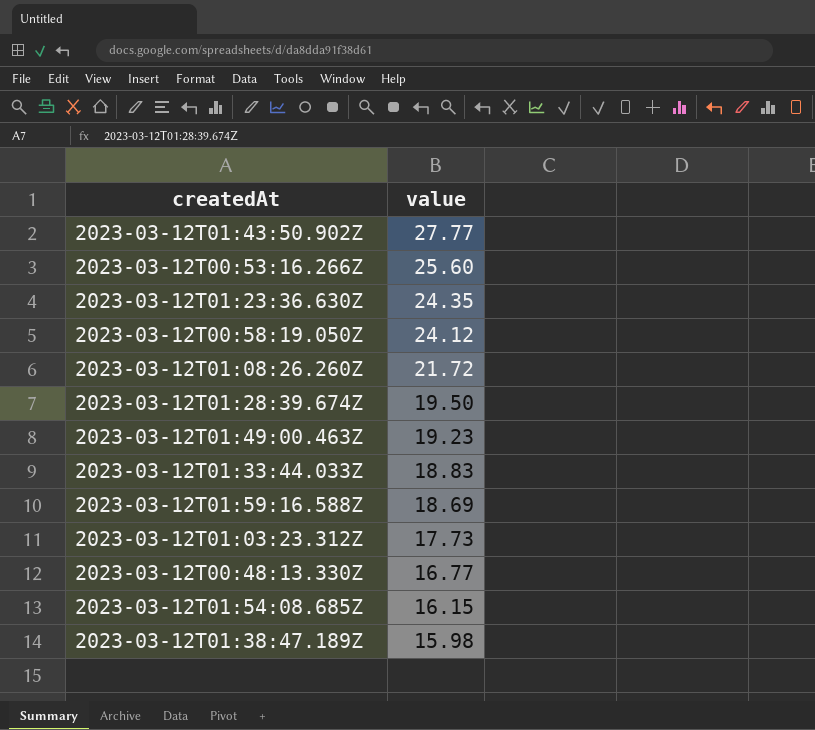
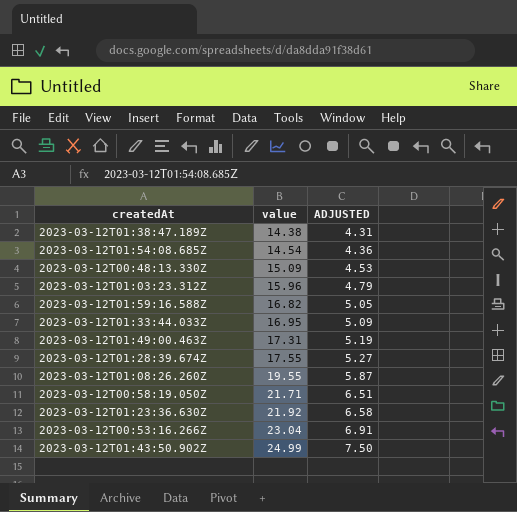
row order: value descending -> value ascending
column ADJUSTED | formula: none -> [value] * 0.3
2023-03-12T01:38:47.189Z | value: 15.98 -> 14.38
2023-03-12T01:54:08.685Z | value: 16.15 -> 14.54
2023-03-12T00:48:13.330Z | value: 16.77 -> 15.09
2023-03-12T01:03:23.312Z | value: 17.73 -> 15.96
2023-03-12T01:59:16.588Z | value: 18.69 -> 16.82
2023-03-12T01:33:44.033Z | value: 18.83 -> 16.95
2023-03-12T01:49:00.463Z | value: 19.23 -> 17.31
2023-03-12T01:28:39.674Z | value: 19.50 -> 17.55
2023-03-12T01:08:26.260Z | value: 21.72 -> 19.55
2023-03-12T00:58:19.050Z | value: 24.12 -> 21.71
2023-03-12T01:23:36.630Z | value: 24.35 -> 21.92
2023-03-12T00:53:16.266Z | value: 25.60 -> 23.04
2023-03-12T01:43:50.902Z | value: 27.77 -> 24.99

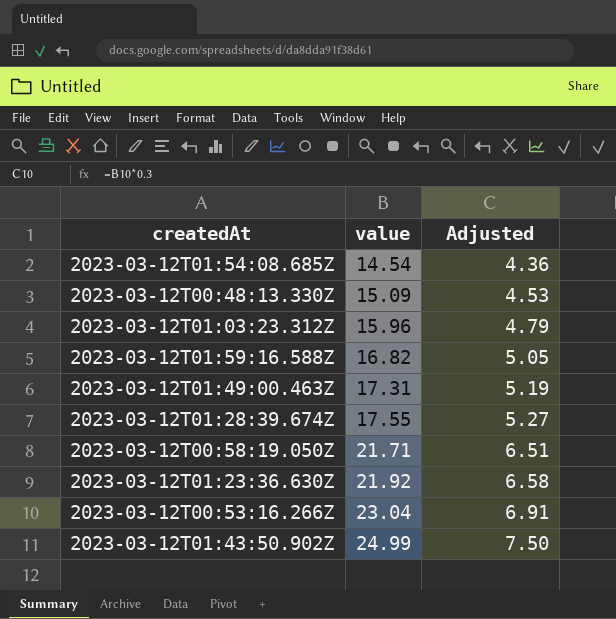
column name: ADJUSTED -> Adjusted
row 2023-03-12T01:38:47.189Z: 14.38 | 4.31 -> none
row 2023-03-12T01:33:44.033Z: 16.95 | 5.09 -> none
row 2023-03-12T01:08:26.260Z: 19.55 | 5.87 -> none

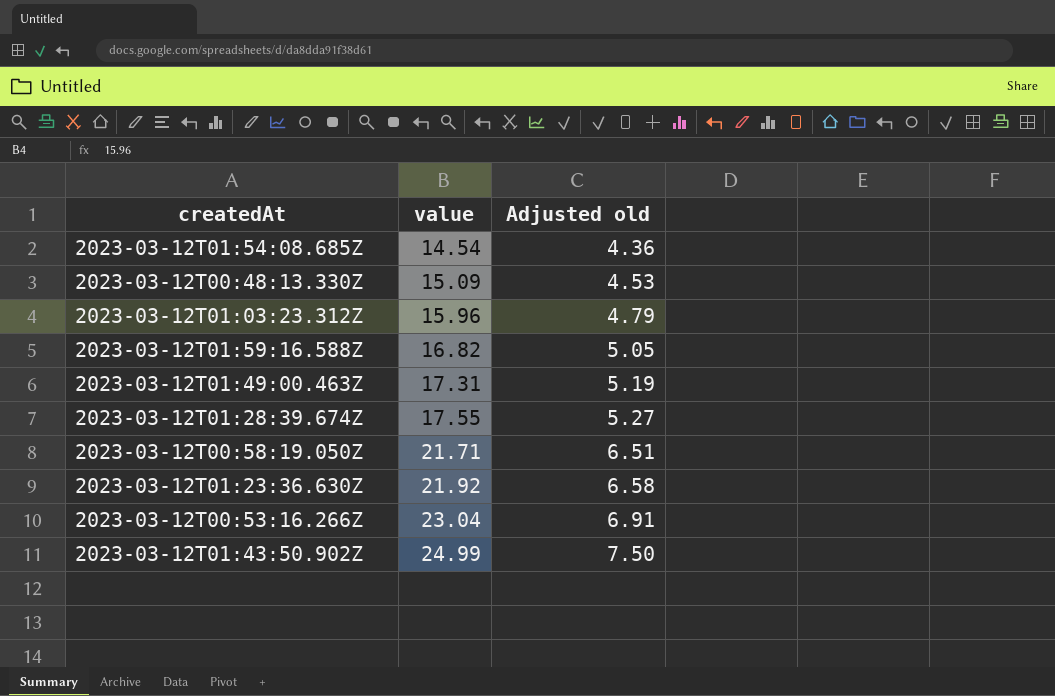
column name: Adjusted -> Adjusted old

